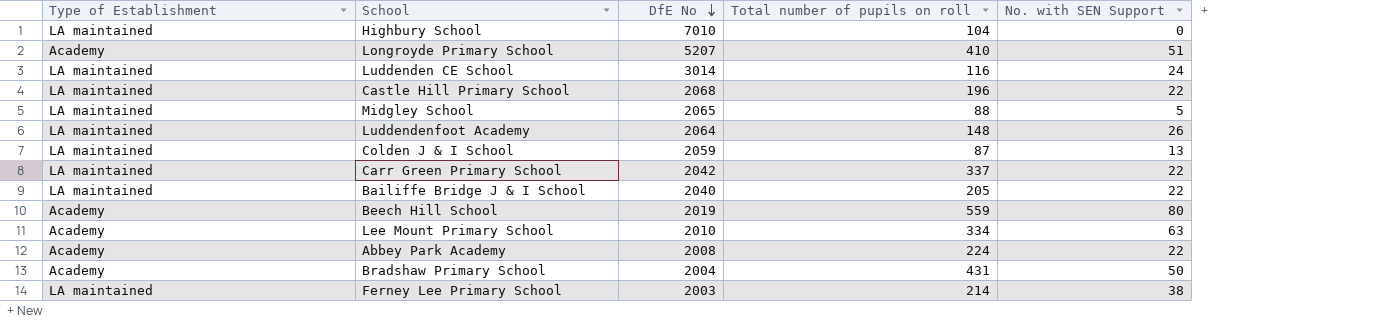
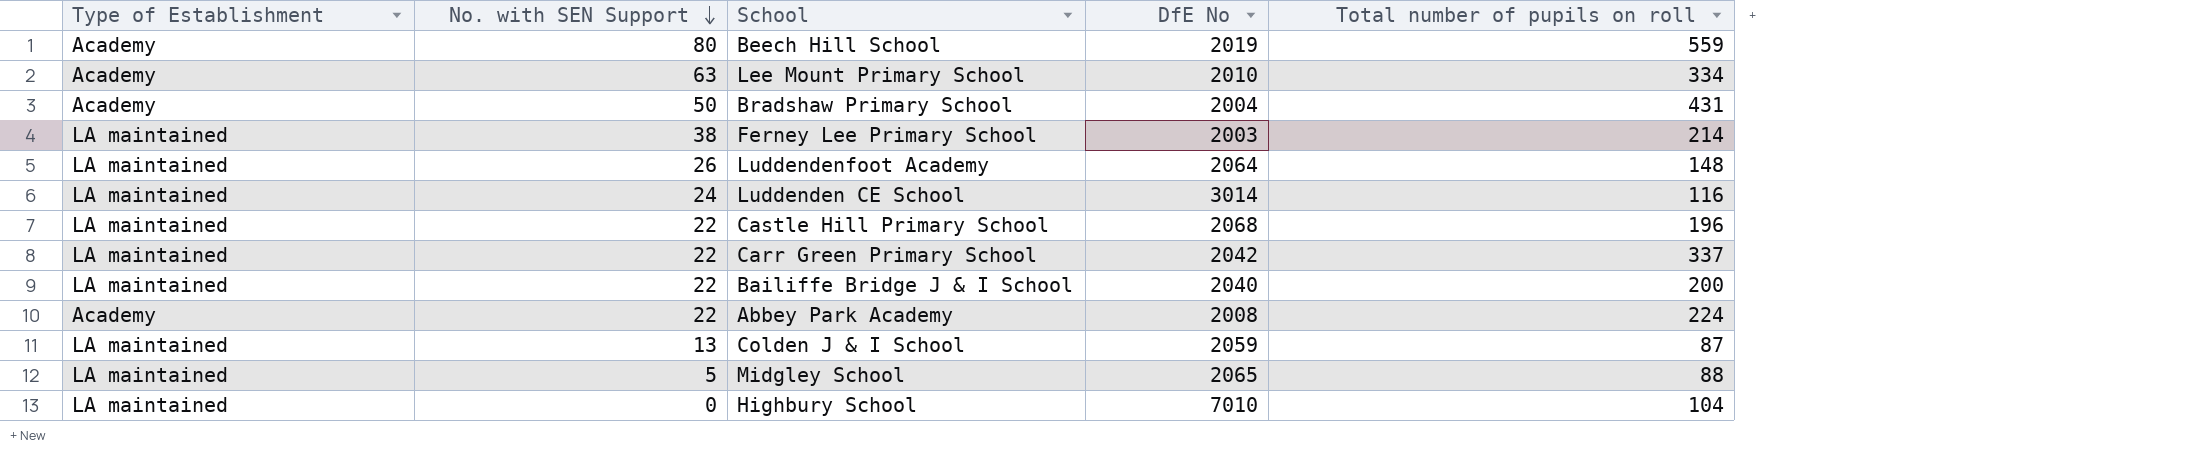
row order: DfE No descending -> No. with SEN Support descending
column No. with SEN Support | position: 5 -> 2
row Longroyde Primary School: Academy | 5207 | 410 | 51 -> none
Bailiffe Bridge J & I School | Total number of pupils on roll: 205 -> 200

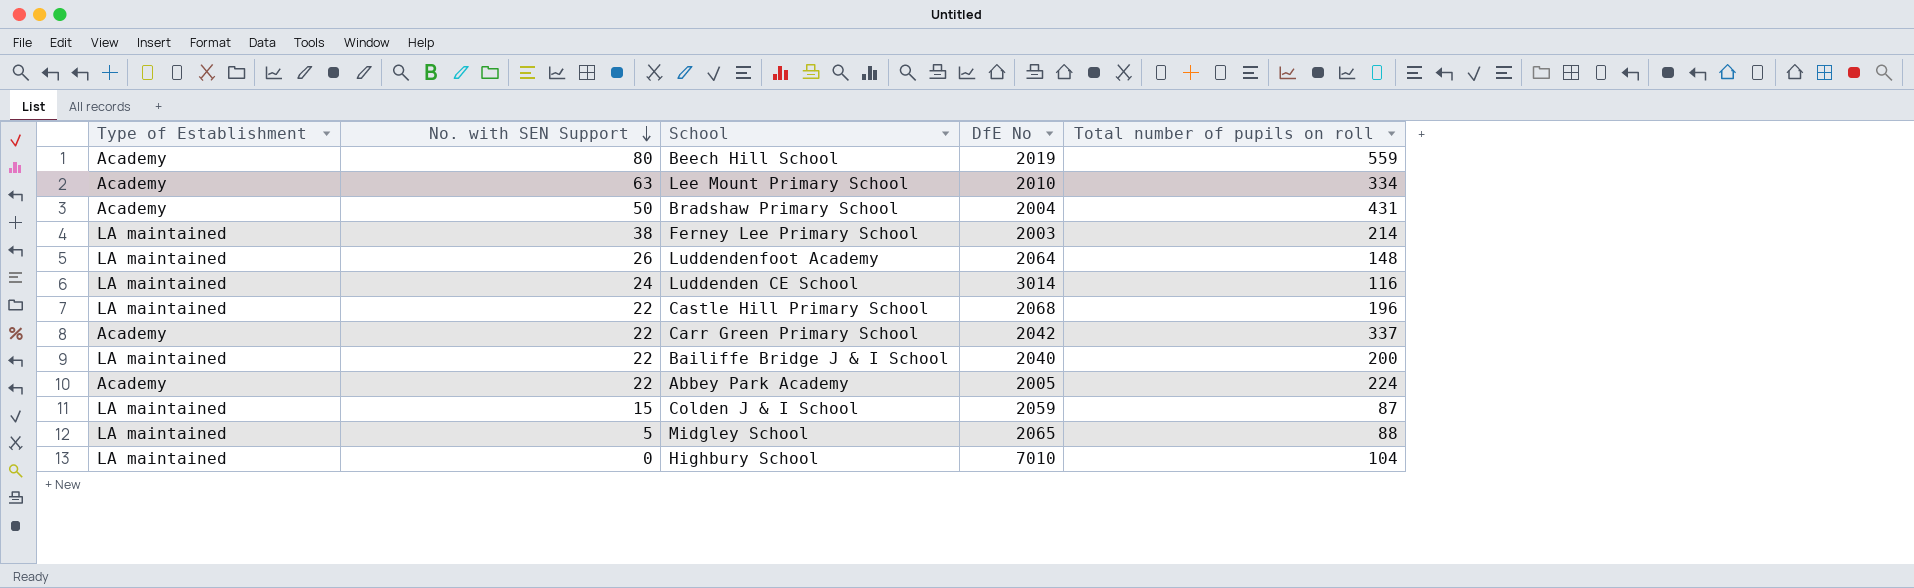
Carr Green Primary School | Type of Establishment: LA maintained -> Academy
Abbey Park Academy | DfE No: 2008 -> 2005
Colden J & I School | No. with SEN Support: 13 -> 15

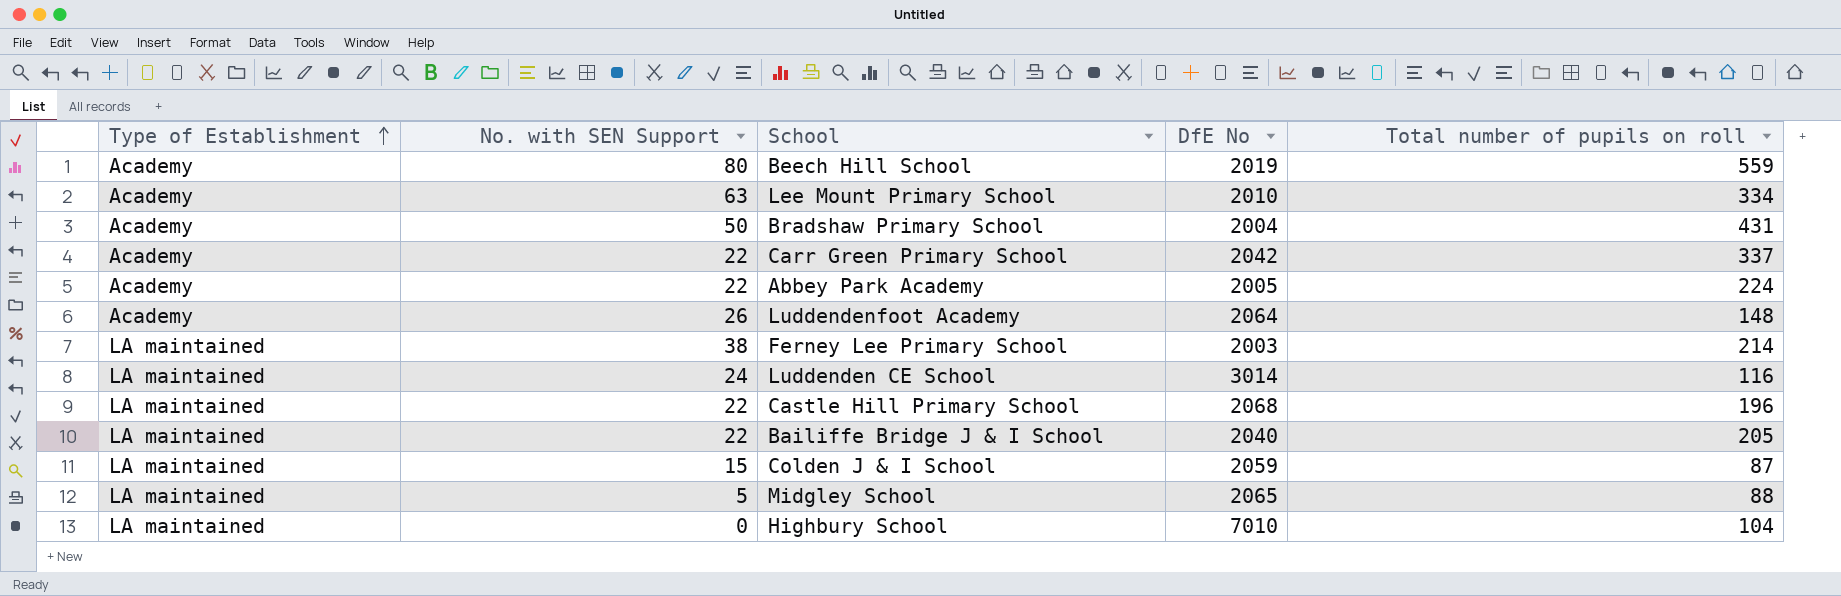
row order: No. with SEN Support descending -> Type of Establishment ascending
Luddendenfoot Academy | Type of Establishment: LA maintained -> Academy
Bailiffe Bridge J & I School | Total number of pupils on roll: 200 -> 205

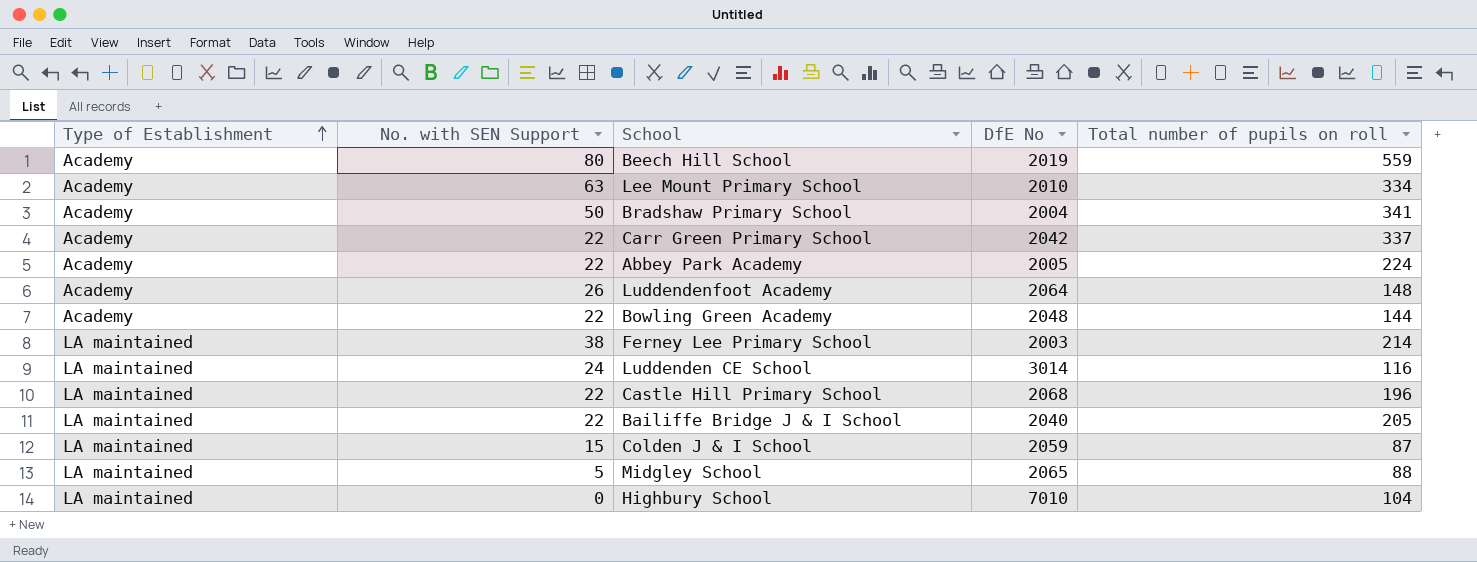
Bradshaw Primary School | Total number of pupils on roll: 431 -> 341
row Bowling Green Academy: none -> Academy | 22 | 2048 | 144

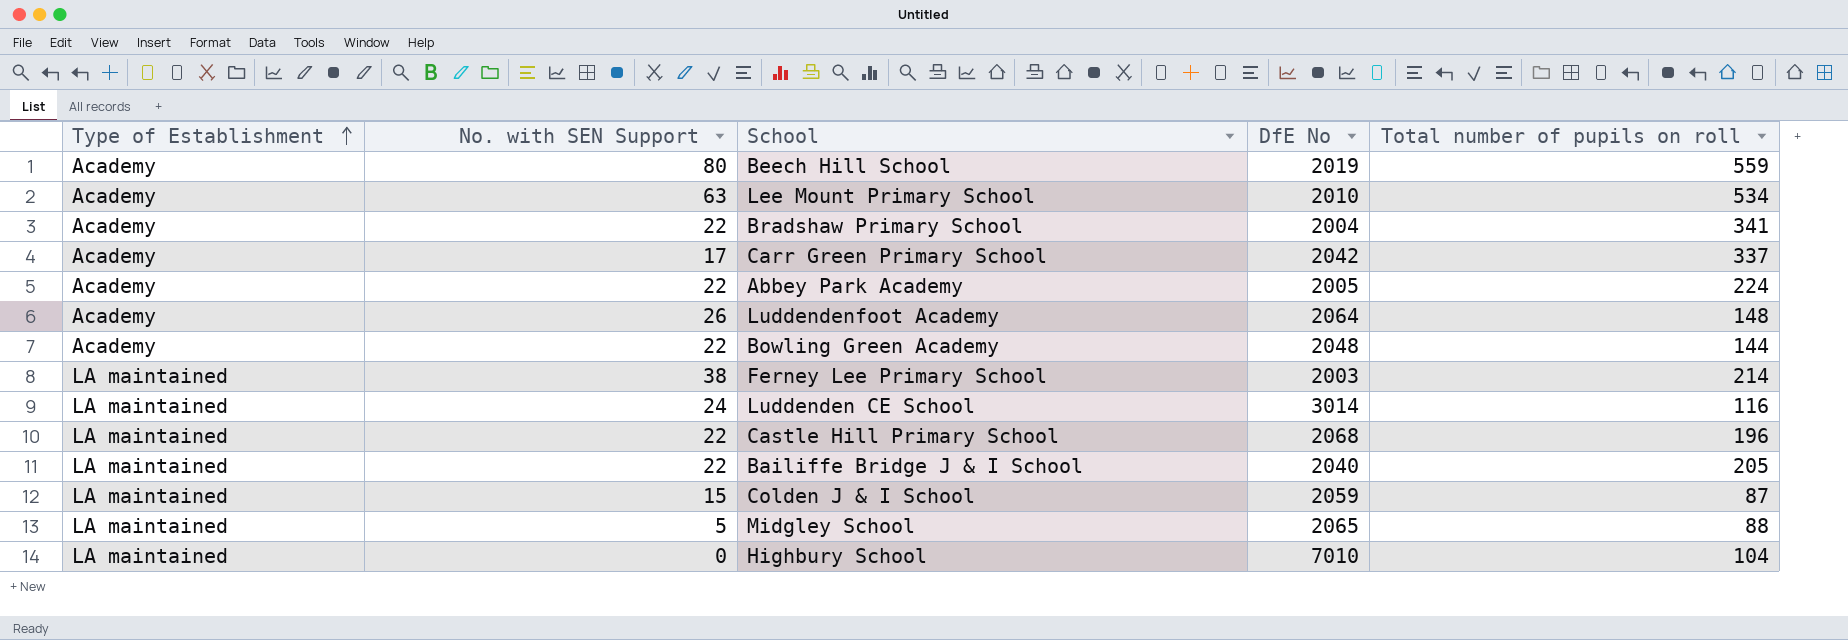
Lee Mount Primary School | Total number of pupils on roll: 334 -> 534
Bradshaw Primary School | No. with SEN Support: 50 -> 22
Carr Green Primary School | No. with SEN Support: 22 -> 17

